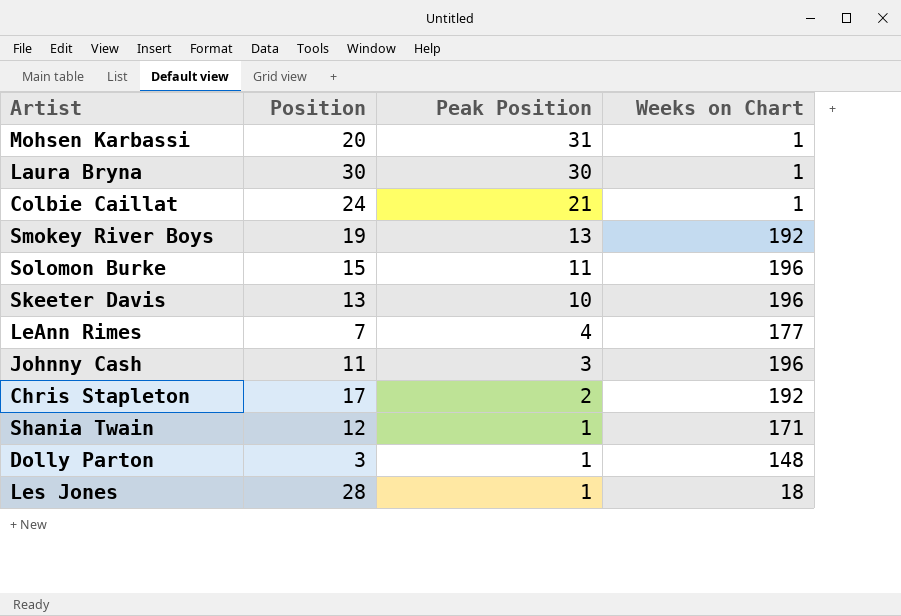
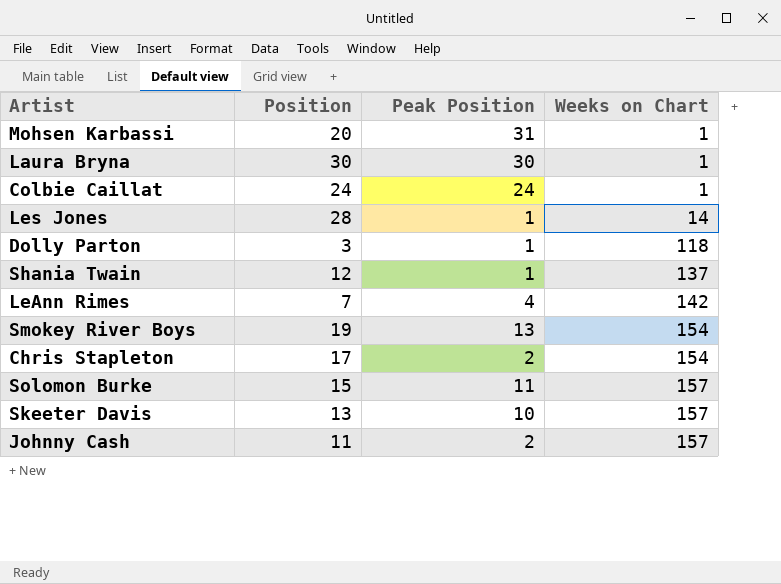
row order: Peak Position descending -> Weeks on Chart ascending
Colbie Caillat | Peak Position: 21 -> 24
Les Jones | Weeks on Chart: 18 -> 14
Dolly Parton | Weeks on Chart: 148 -> 118
Shania Twain | Weeks on Chart: 171 -> 137
LeAnn Rimes | Weeks on Chart: 177 -> 142
Smokey River Boys | Weeks on Chart: 192 -> 154
Chris Stapleton | Weeks on Chart: 192 -> 154
Solomon Burke | Weeks on Chart: 196 -> 157
Skeeter Davis | Weeks on Chart: 196 -> 157
Johnny Cash | Peak Position: 3 -> 2
Johnny Cash | Weeks on Chart: 196 -> 157

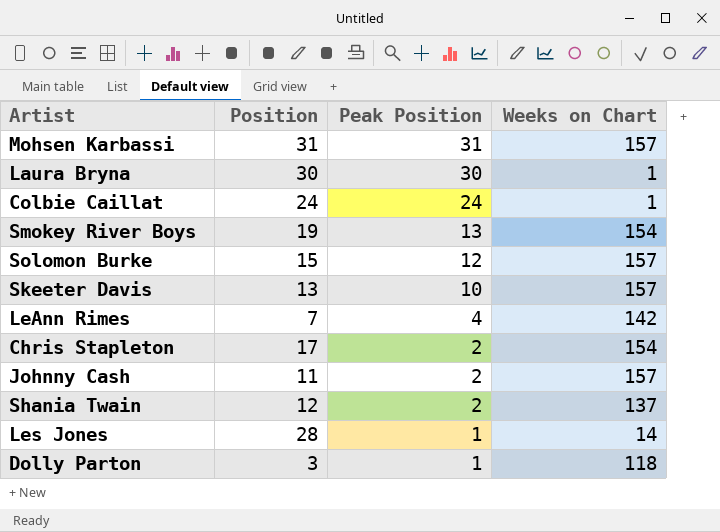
row order: Weeks on Chart ascending -> Peak Position descending
Mohsen Karbassi | Position: 20 -> 31
Mohsen Karbassi | Weeks on Chart: 1 -> 157
Solomon Burke | Peak Position: 11 -> 12
Shania Twain | Peak Position: 1 -> 2

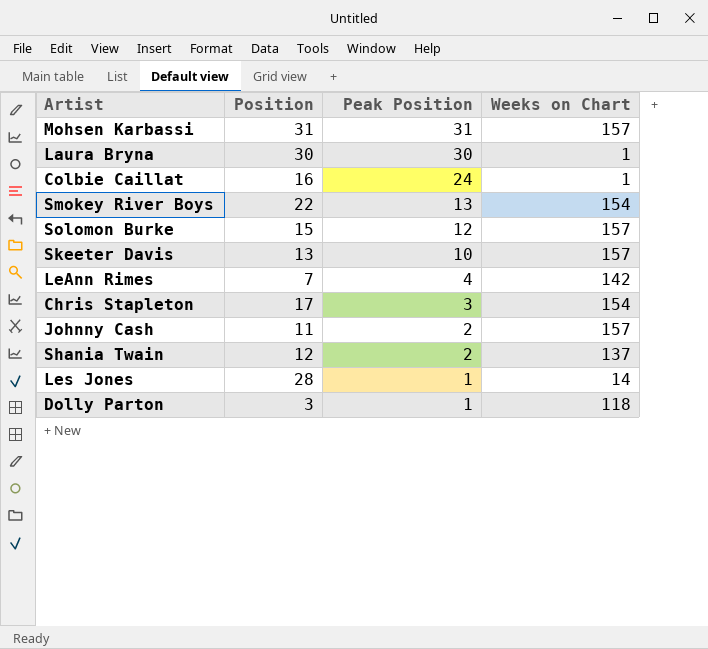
Colbie Caillat | Position: 24 -> 16
Smokey River Boys | Position: 19 -> 22
Chris Stapleton | Peak Position: 2 -> 3

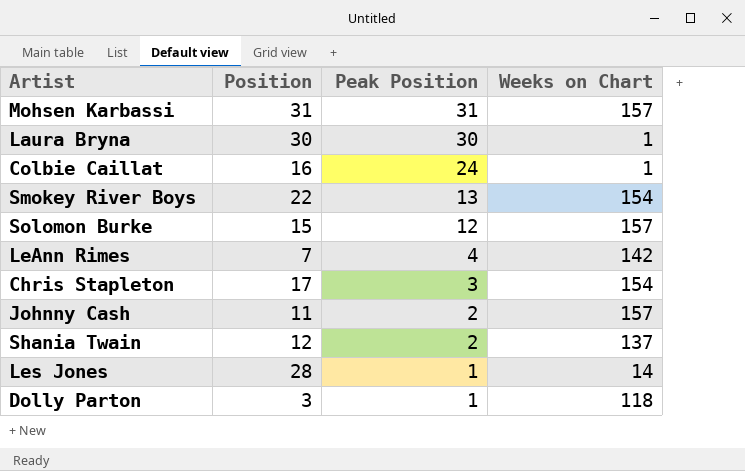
row Skeeter Davis: 13 | 10 | 157 -> none

